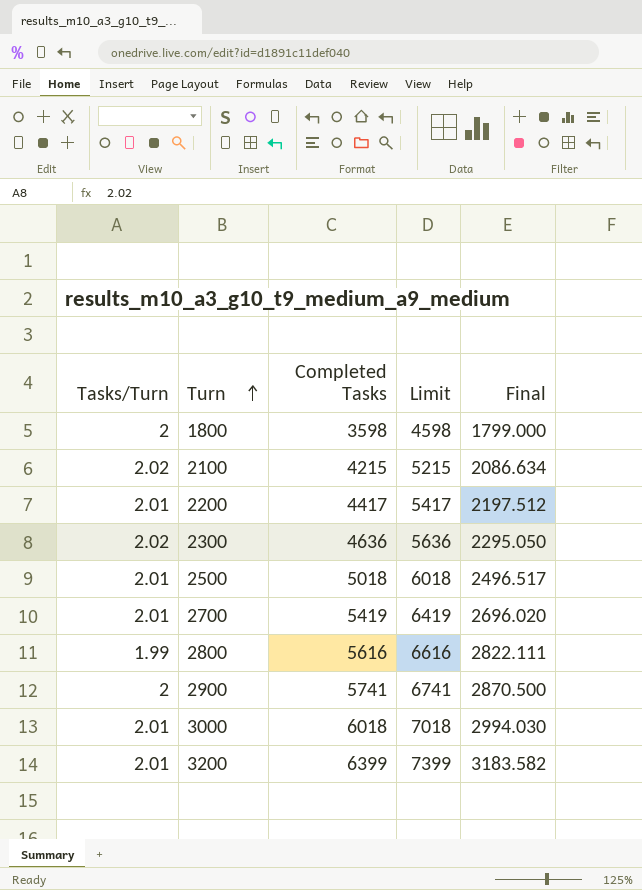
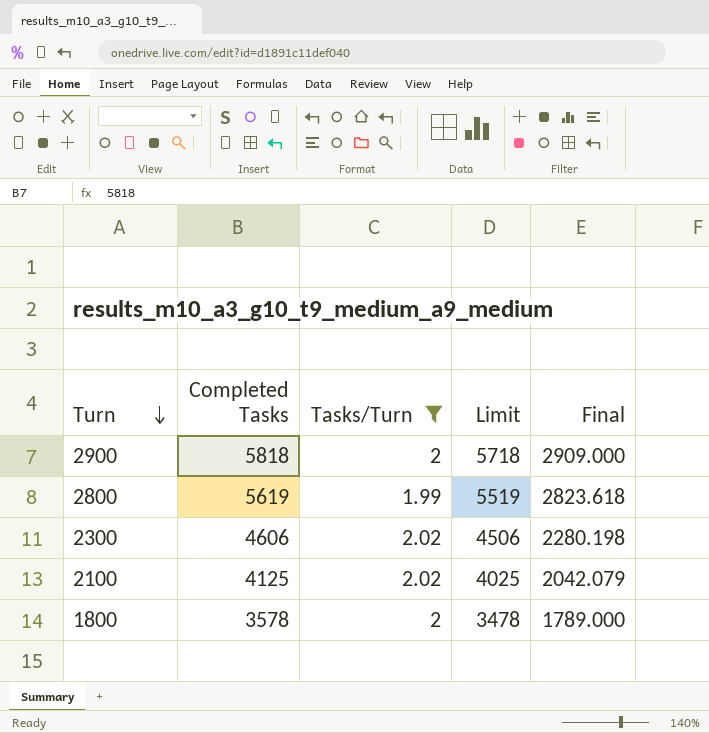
filter: none -> Tasks/Turn != 2.01
row order: Turn ascending -> Turn descending
column Tasks/Turn | position: 1 -> 3
column Limit | formula: [Completed Tasks] + 1000 -> [Completed Tasks] - 100
2900 | Completed Tasks: 5741 -> 5818
2900 | Final: 2870.500 -> 2909.000
2800 | Completed Tasks: 5616 -> 5619
2800 | Final: 2822.111 -> 2823.618
2300 | Completed Tasks: 4636 -> 4606
2300 | Final: 2295.050 -> 2280.198
2100 | Completed Tasks: 4215 -> 4125
2100 | Final: 2086.634 -> 2042.079
1800 | Completed Tasks: 3598 -> 3578
1800 | Final: 1799.000 -> 1789.000

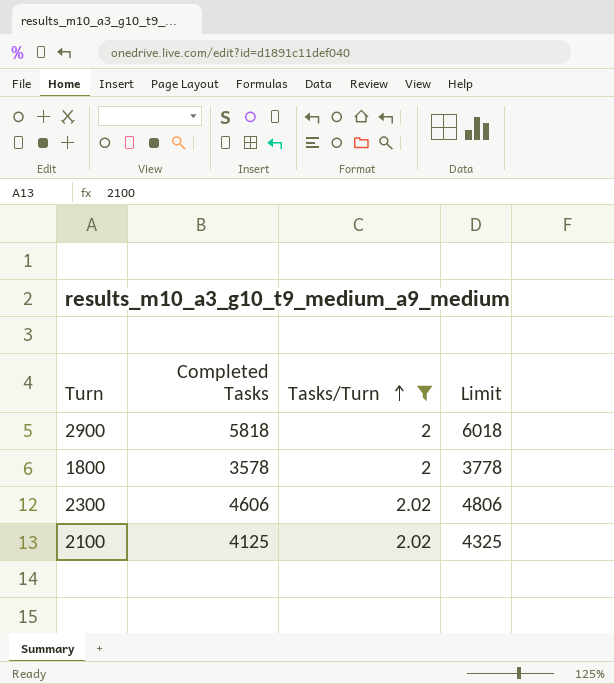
row order: Turn descending -> Tasks/Turn ascending
column Final | formula: [Completed Tasks] / [Tasks/Turn] -> none
column Limit | formula: [Completed Tasks] - 100 -> [Completed Tasks] + 200
row 2800: 5619 | 1.99 | 5519 | 2823.618 -> none

